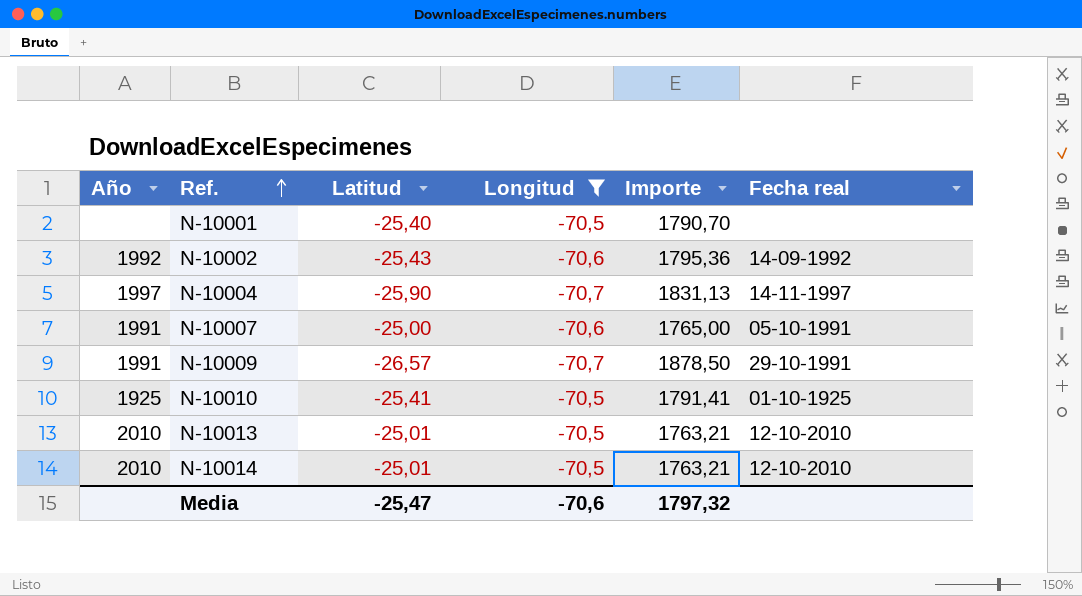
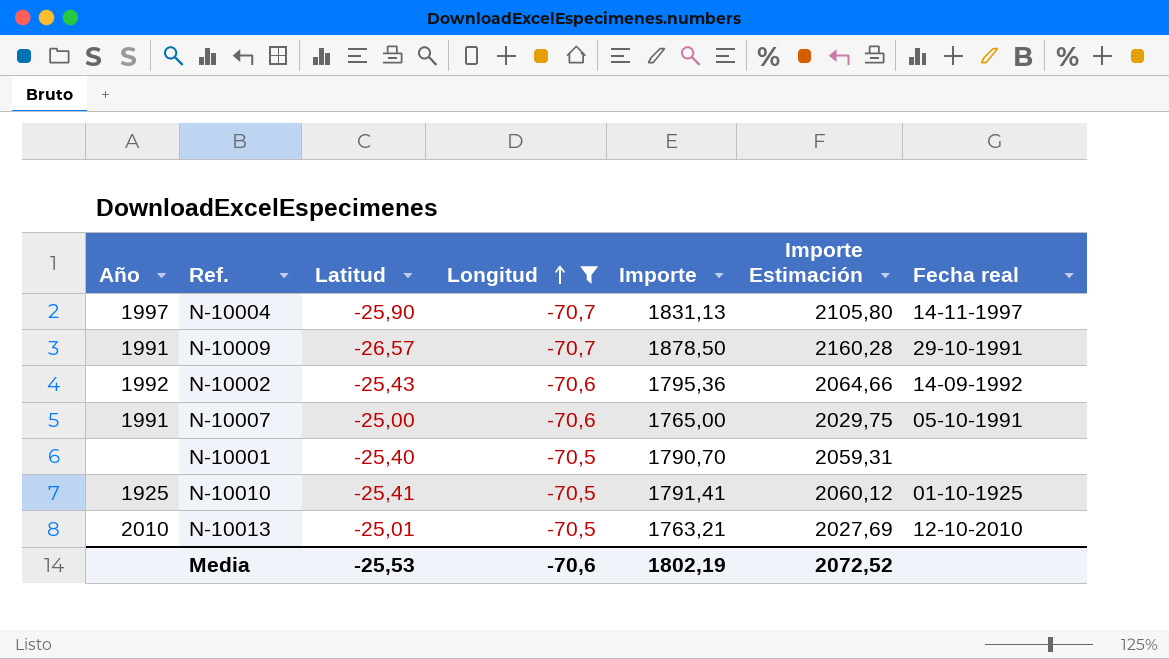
row order: Ref. ascending -> Longitud ascending
column Importe Estimación | formula: none -> [Importe] * 1,15
row N-10014: 2010 | -25,01 | -70,5 | 1763,21 | 12-10-2010 -> none
Media | Latitud: -25,47 -> -25,53
Media | Importe: 1797,32 -> 1802,19

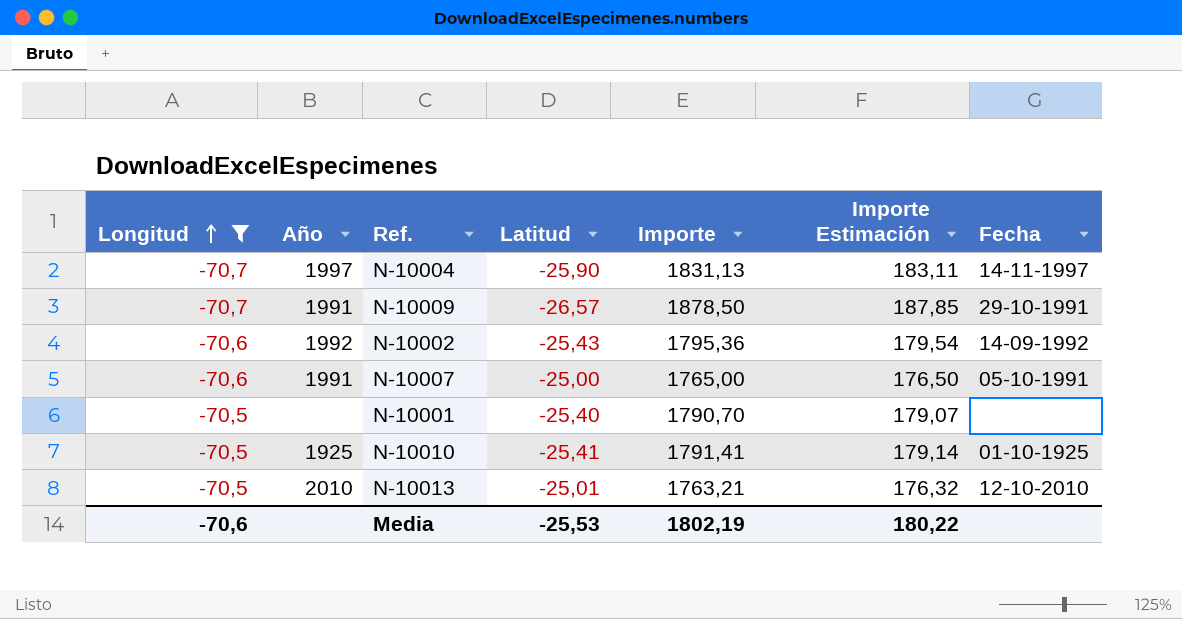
column Longitud | position: 4 -> 1
column Importe Estimación | formula: [Importe] * 1,15 -> [Importe] * 0,1
column name: Fecha real -> Fecha
Media | Importe Estimación: 2072,52 -> 180,22

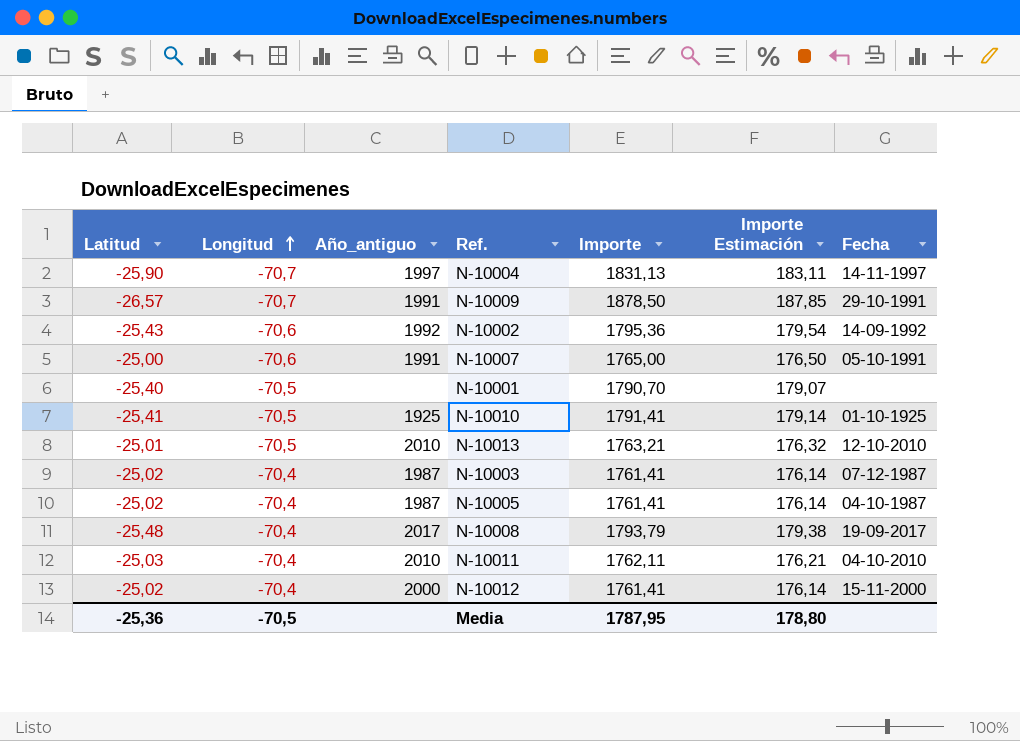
filter: Longitud != -70,4 -> none
column Latitud | position: 4 -> 1
column name: Año -> Año_antiguo
Media | Latitud: -25,53 -> -25,36
Media | Longitud: -70,6 -> -70,5
Media | Importe: 1802,19 -> 1787,95
Media | Importe Estimación: 180,22 -> 178,80

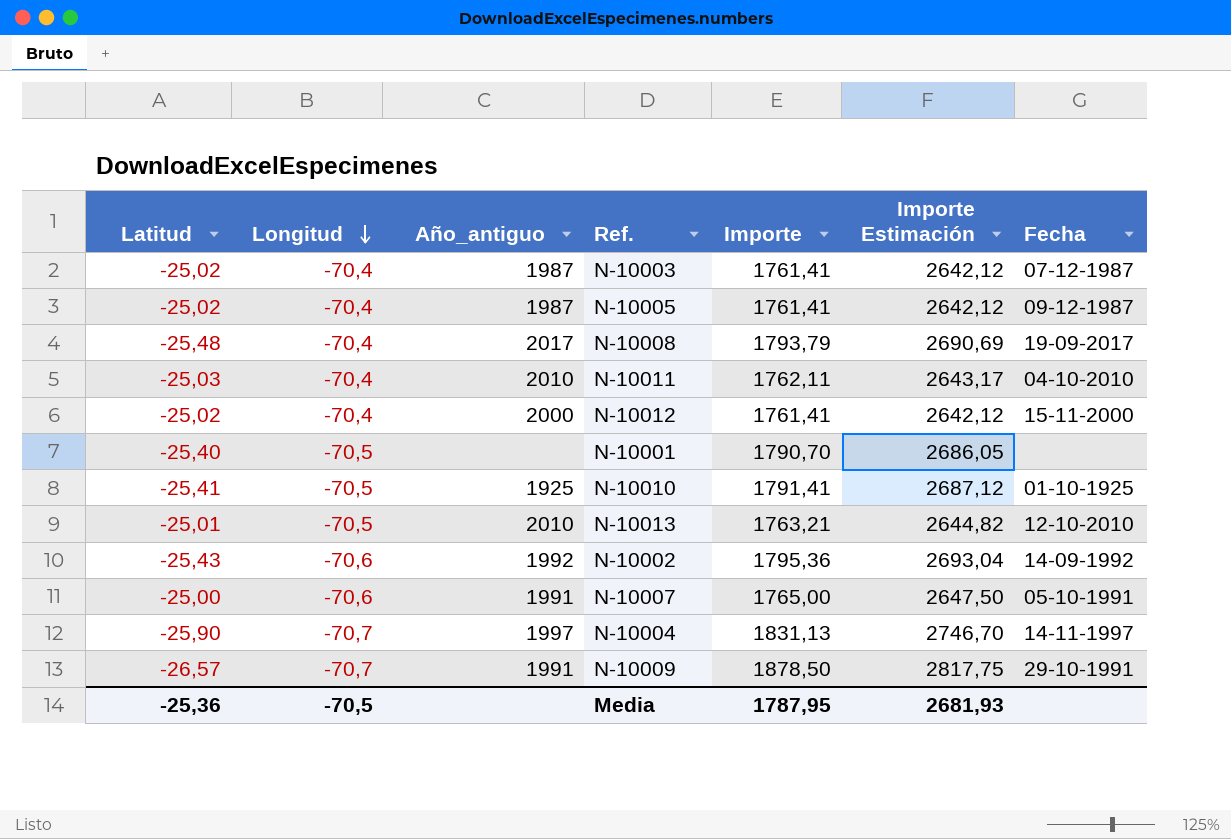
row order: Longitud ascending -> Longitud descending
column Importe Estimación | formula: [Importe] * 0,1 -> [Importe] * 1,5
N-10005 | Fecha: 04-10-1987 -> 09-12-1987
Media | Importe Estimación: 178,80 -> 2681,93

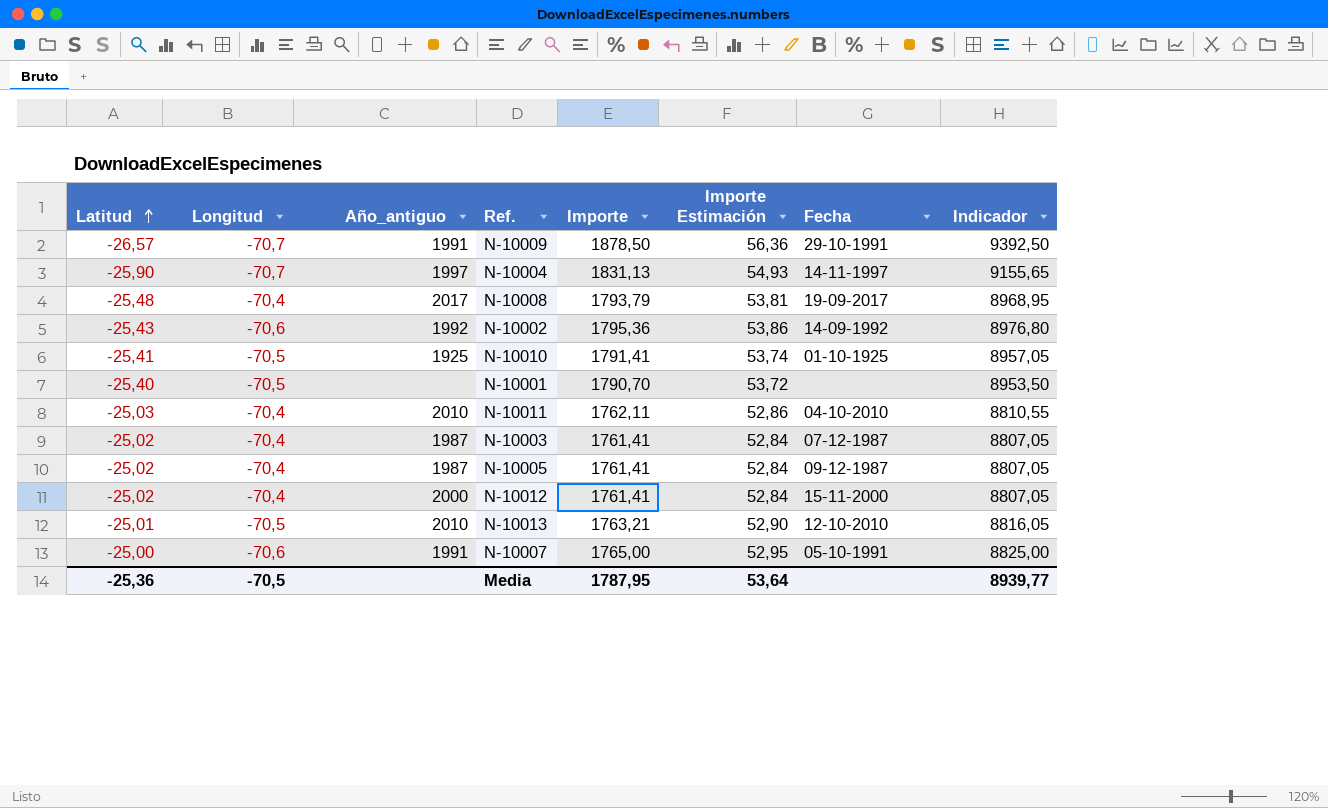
row order: Longitud descending -> Latitud ascending
column Importe Estimación | formula: [Importe] * 1,5 -> [Importe] * 0,03
column Indicador | formula: none -> [Importe] * 5
Media | Importe Estimación: 2681,93 -> 53,64

